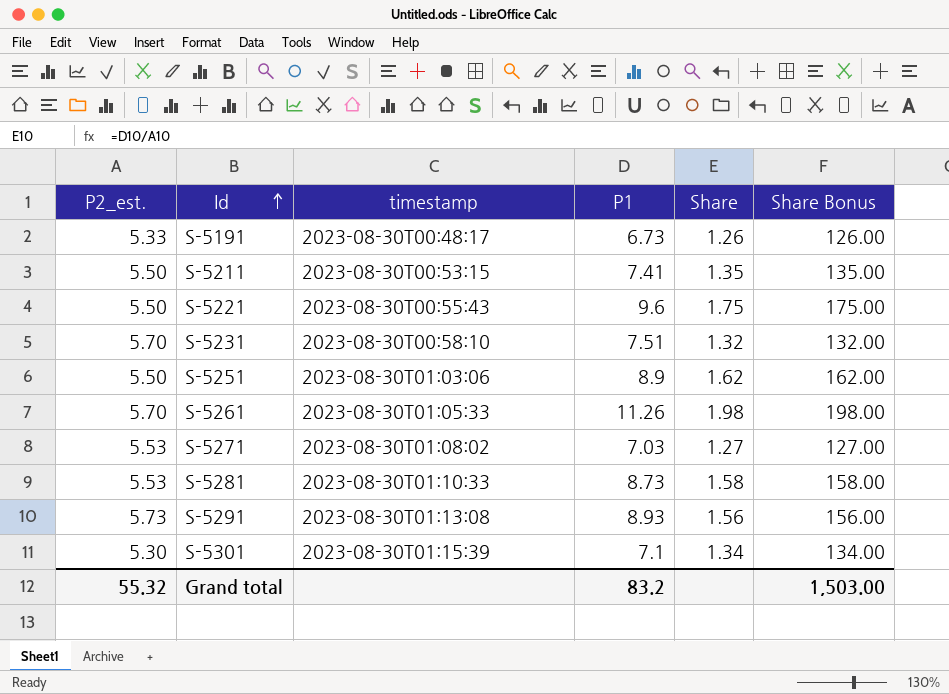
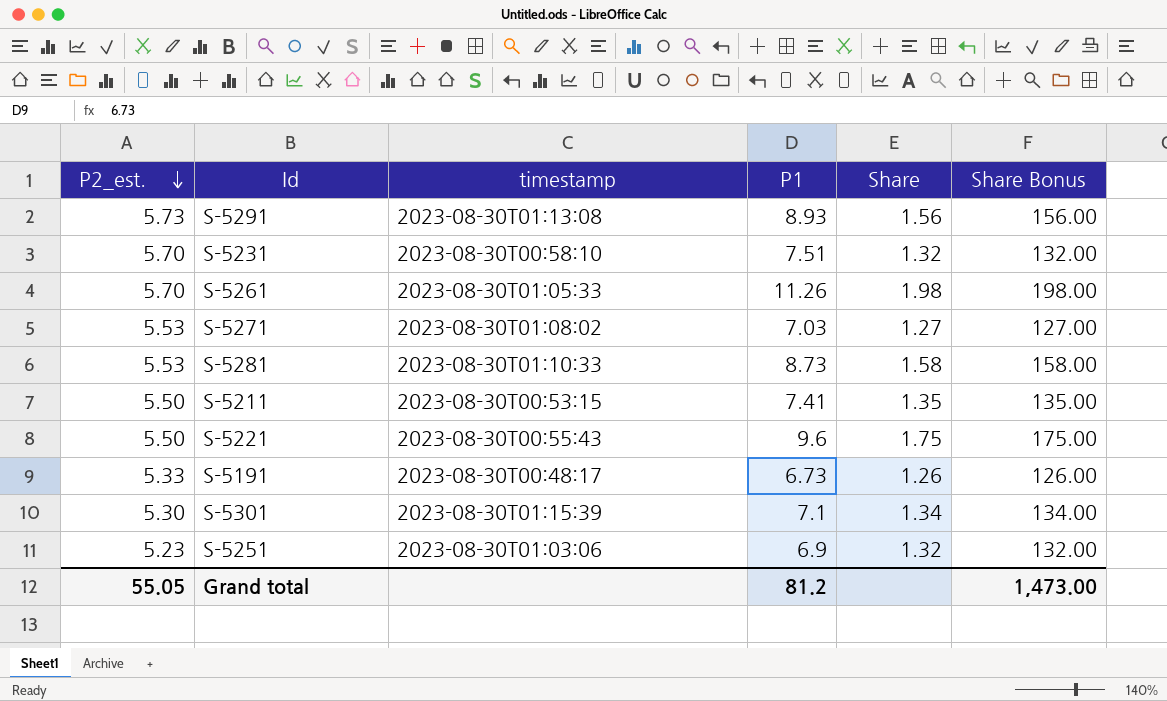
row order: Id ascending -> P2_est. descending
S-5251 | P2_est.: 5.50 -> 5.23
S-5251 | P1: 8.9 -> 6.9
S-5251 | Share: 1.62 -> 1.32
S-5251 | Share Bonus: 162.00 -> 132.00
Grand total | P2_est.: 55.32 -> 55.05
Grand total | P1: 83.2 -> 81.2
Grand total | Share Bonus: 1,503.00 -> 1,473.00

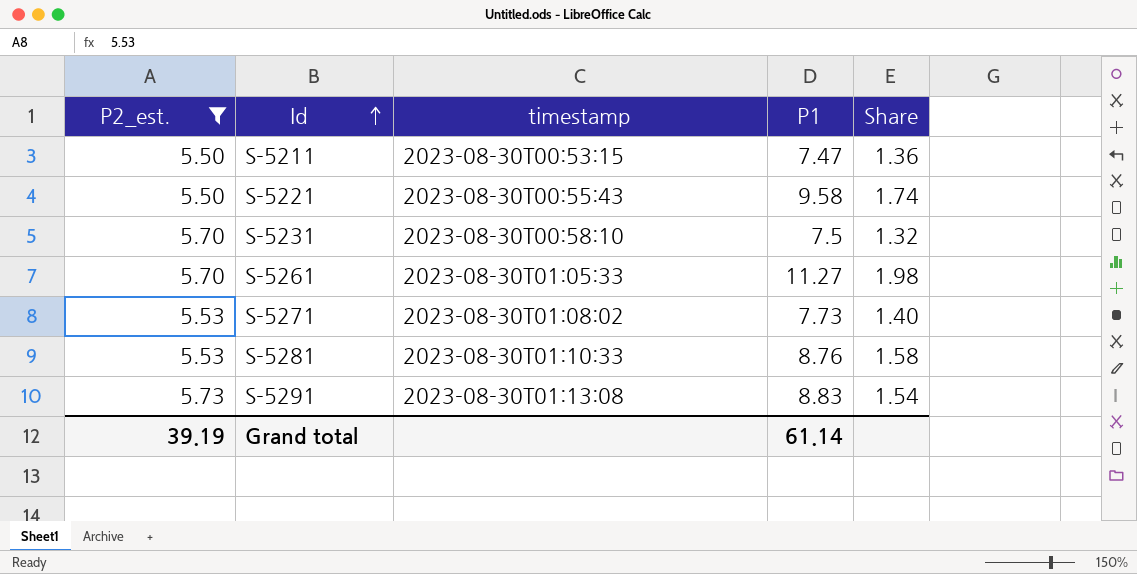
filter: none -> P2_est. >= 5.50
row order: P2_est. descending -> Id ascending
column Share Bonus | formula: [Share] * 100 -> none
S-5211 | P1: 7.41 -> 7.47
S-5211 | Share: 1.35 -> 1.36
S-5221 | P1: 9.6 -> 9.58
S-5221 | Share: 1.75 -> 1.74
S-5231 | P1: 7.51 -> 7.5
S-5261 | P1: 11.26 -> 11.27
S-5271 | P1: 7.03 -> 7.73
S-5271 | Share: 1.27 -> 1.40
S-5281 | P1: 8.73 -> 8.76
S-5291 | P1: 8.93 -> 8.83
S-5291 | Share: 1.56 -> 1.54
Grand total | P2_est.: 55.05 -> 39.19
Grand total | P1: 81.2 -> 61.14

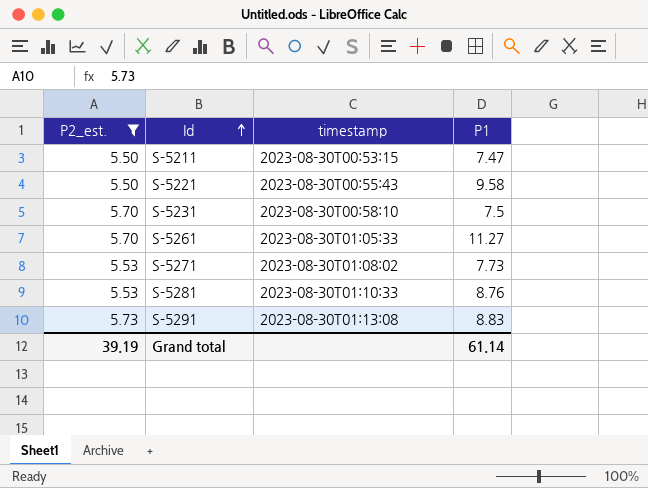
column Share | formula: [P1] / [P2_est.] -> none

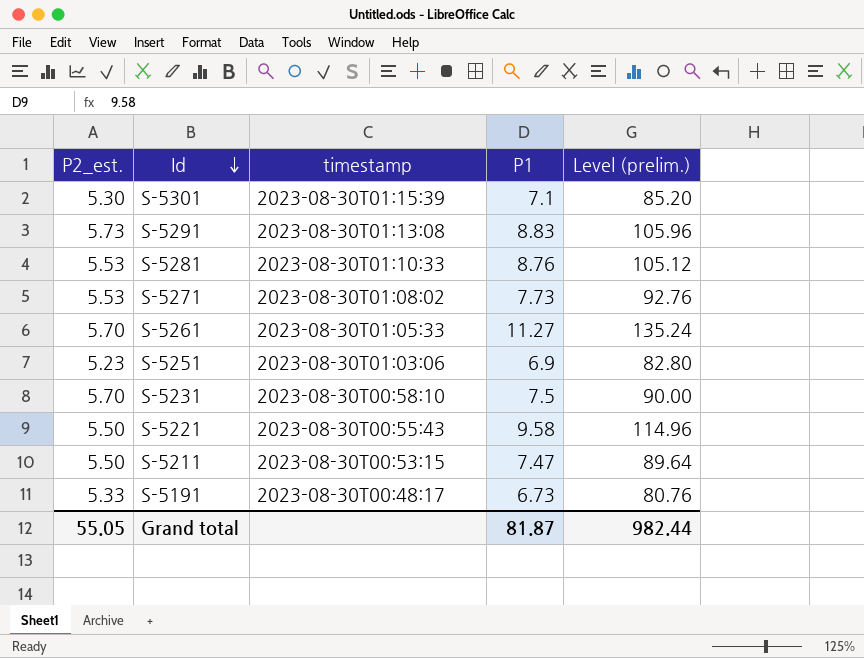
filter: P2_est. >= 5.50 -> none
row order: Id ascending -> Id descending
column Level (prelim.) | formula: none -> [P1] * 12
Grand total | P2_est.: 39.19 -> 55.05
Grand total | P1: 61.14 -> 81.87

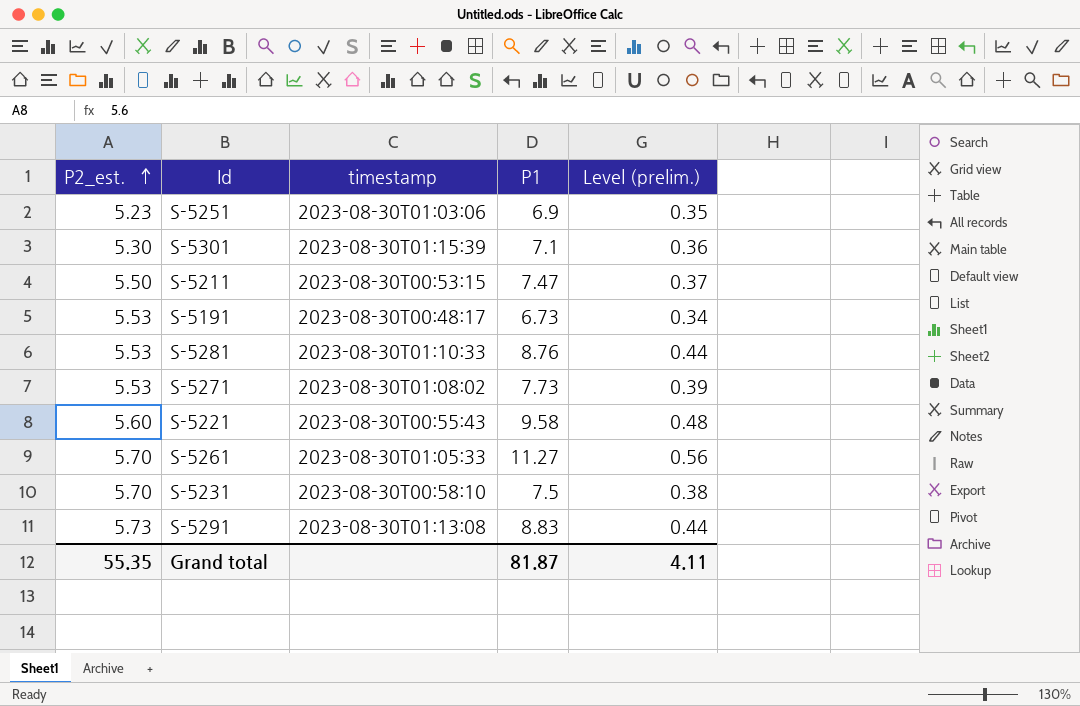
row order: Id descending -> P2_est. ascending
column Level (prelim.) | formula: [P1] * 12 -> [P1] * 0.05
S-5191 | P2_est.: 5.33 -> 5.53
S-5221 | P2_est.: 5.50 -> 5.60
Grand total | P2_est.: 55.05 -> 55.35
Grand total | Level (prelim.): 982.44 -> 4.11

